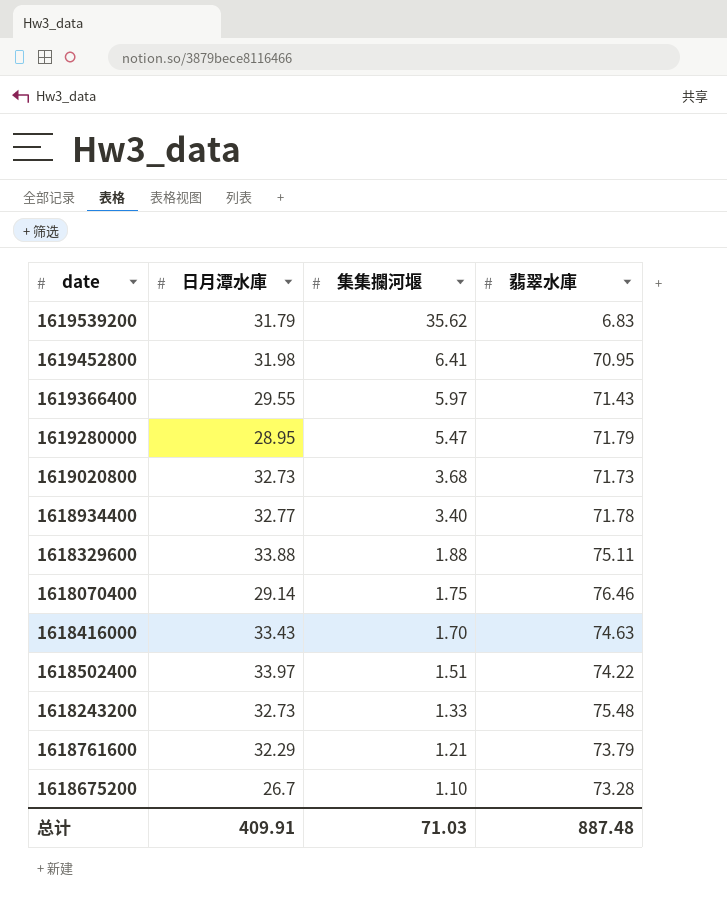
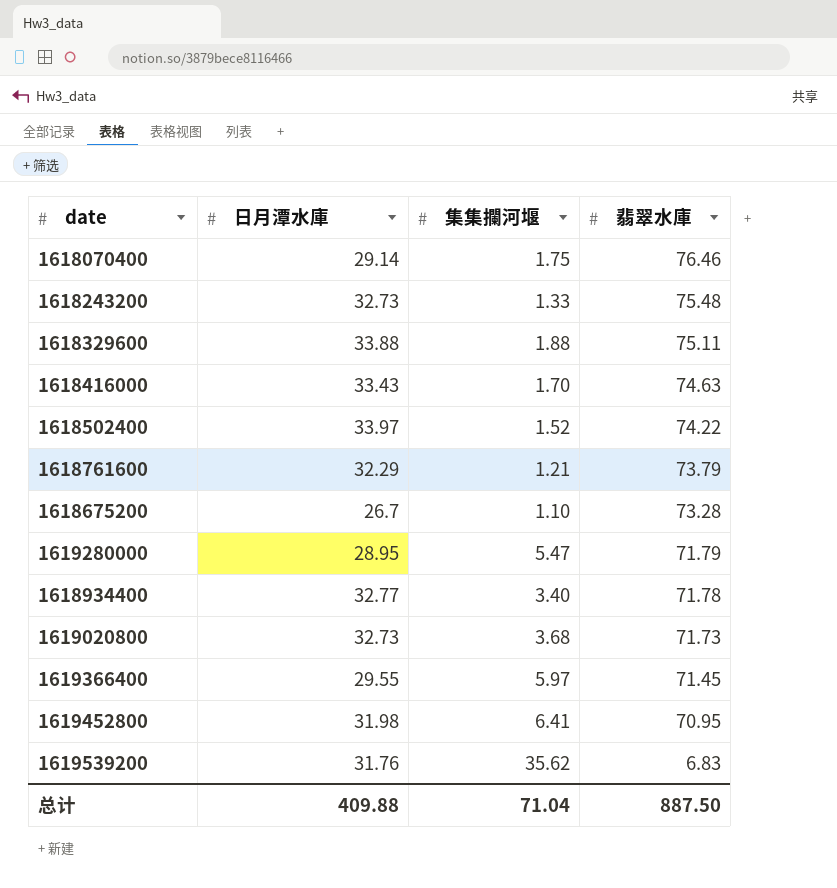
row order: 集集攔河堰 descending -> 翡翠水庫 descending
1618502400 | 集集攔河堰: 1.51 -> 1.52
1619366400 | 翡翠水庫: 71.43 -> 71.45
1619539200 | 日月潭水庫: 31.79 -> 31.76
总计 | 日月潭水庫: 409.91 -> 409.88
总计 | 集集攔河堰: 71.03 -> 71.04
总计 | 翡翠水庫: 887.48 -> 887.50

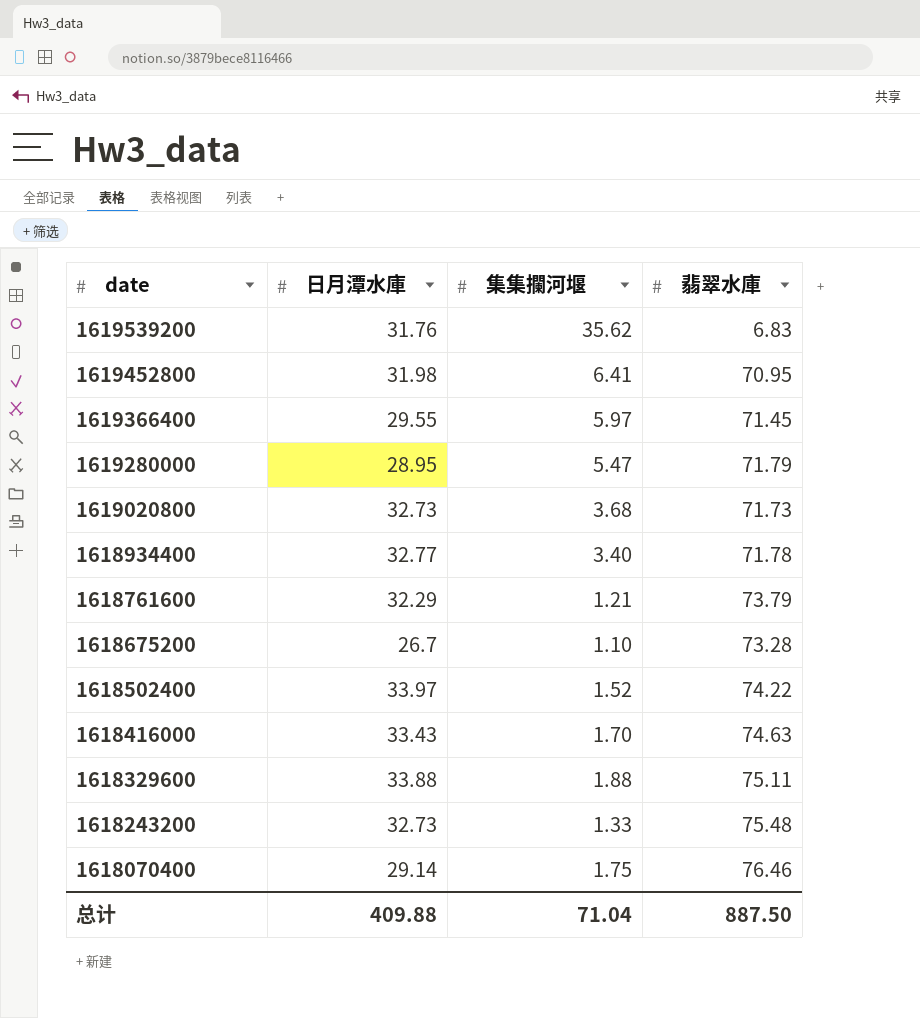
row order: 翡翠水庫 descending -> date descending

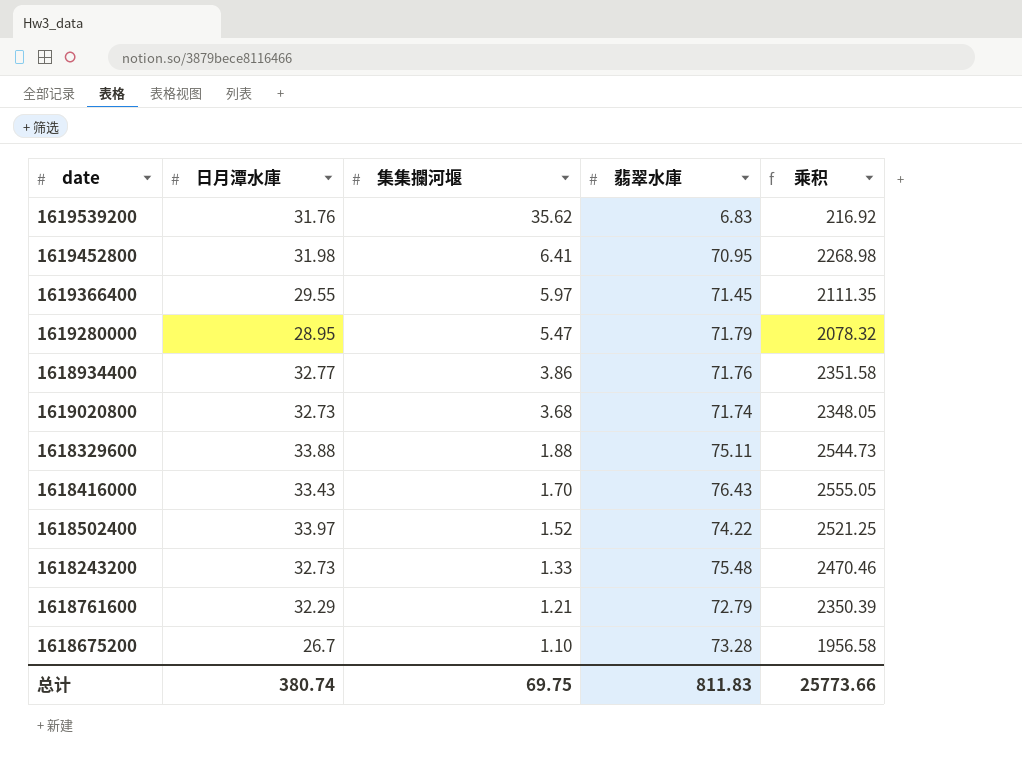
row order: date descending -> 集集攔河堰 descending
column 乘积 | formula: none -> [日月潭水庫] * [翡翠水庫]
row 1618070400: 29.14 | 1.75 | 76.46 -> none
1618934400 | 集集攔河堰: 3.40 -> 3.86
1618934400 | 翡翠水庫: 71.78 -> 71.76
1619020800 | 翡翠水庫: 71.73 -> 71.74
1618416000 | 翡翠水庫: 74.63 -> 76.43
1618761600 | 翡翠水庫: 73.79 -> 72.79
总计 | 日月潭水庫: 409.88 -> 380.74
总计 | 集集攔河堰: 71.04 -> 69.75
总计 | 翡翠水庫: 887.50 -> 811.83

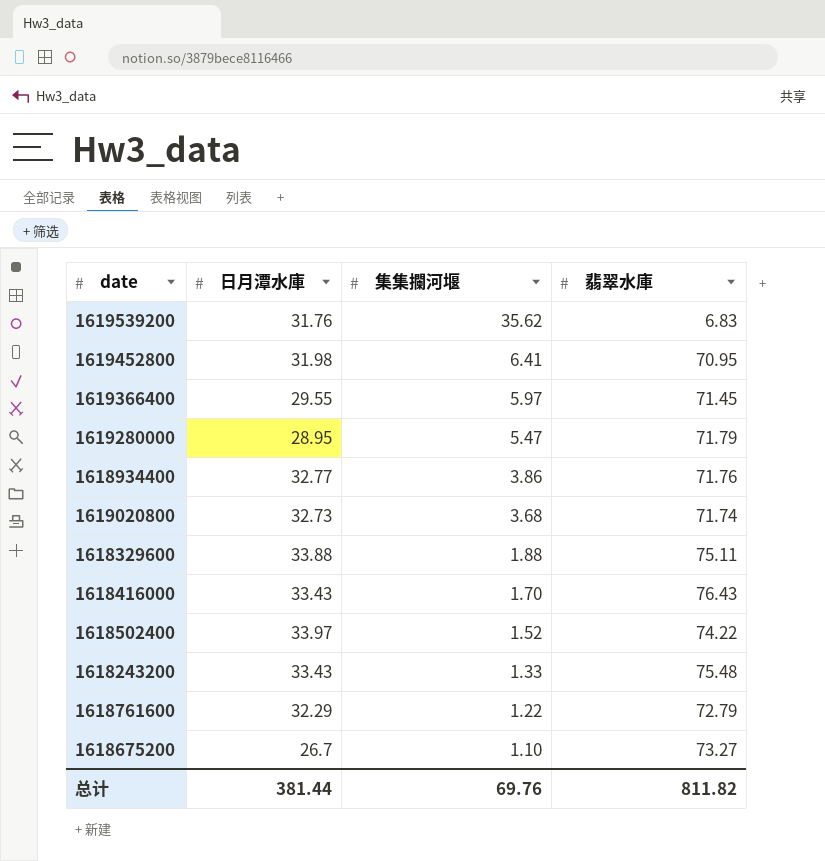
column 乘积 | formula: [日月潭水庫] * [翡翠水庫] -> none
1618243200 | 日月潭水庫: 32.73 -> 33.43
1618761600 | 集集攔河堰: 1.21 -> 1.22
1618675200 | 翡翠水庫: 73.28 -> 73.27
总计 | 日月潭水庫: 380.74 -> 381.44
总计 | 集集攔河堰: 69.75 -> 69.76
总计 | 翡翠水庫: 811.83 -> 811.82

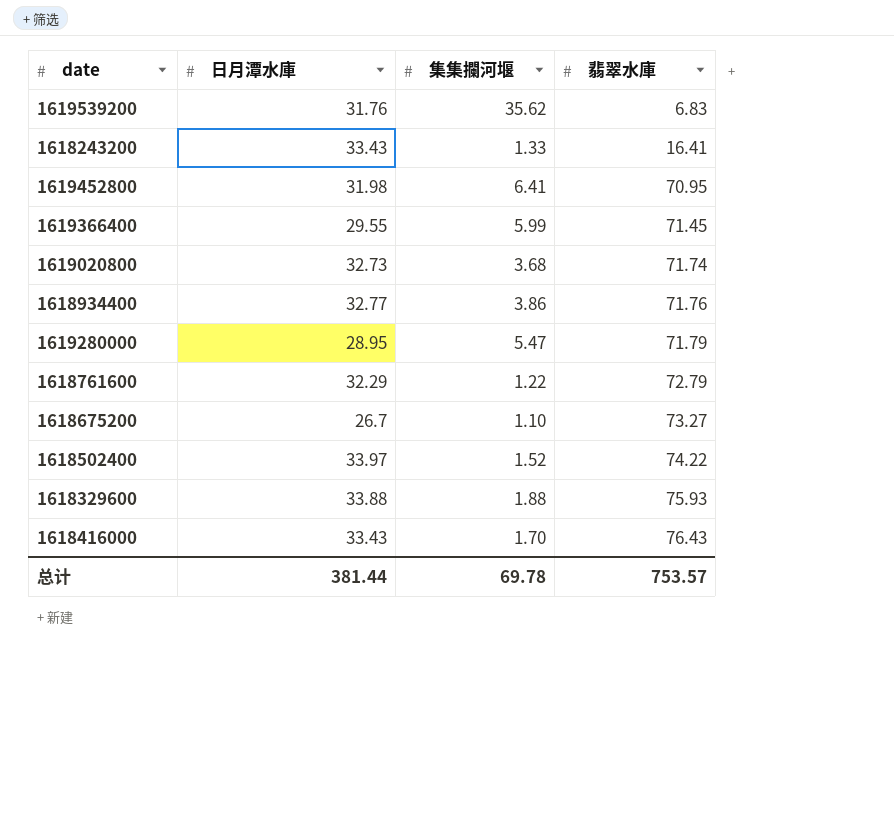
row order: 集集攔河堰 descending -> 翡翠水庫 ascending
1618243200 | 翡翠水庫: 75.48 -> 16.41
1619366400 | 集集攔河堰: 5.97 -> 5.99
1618329600 | 翡翠水庫: 75.11 -> 75.93
总计 | 集集攔河堰: 69.76 -> 69.78
总计 | 翡翠水庫: 811.82 -> 753.57

